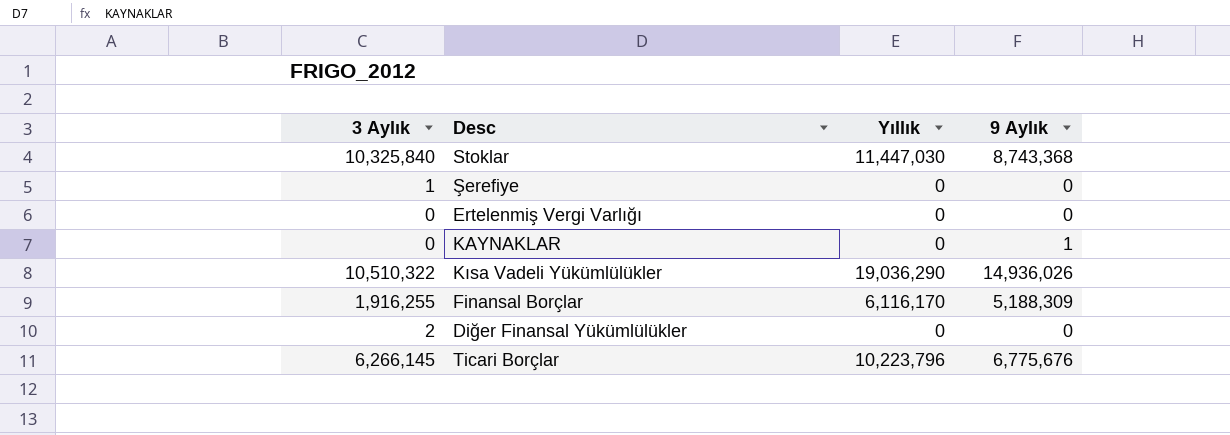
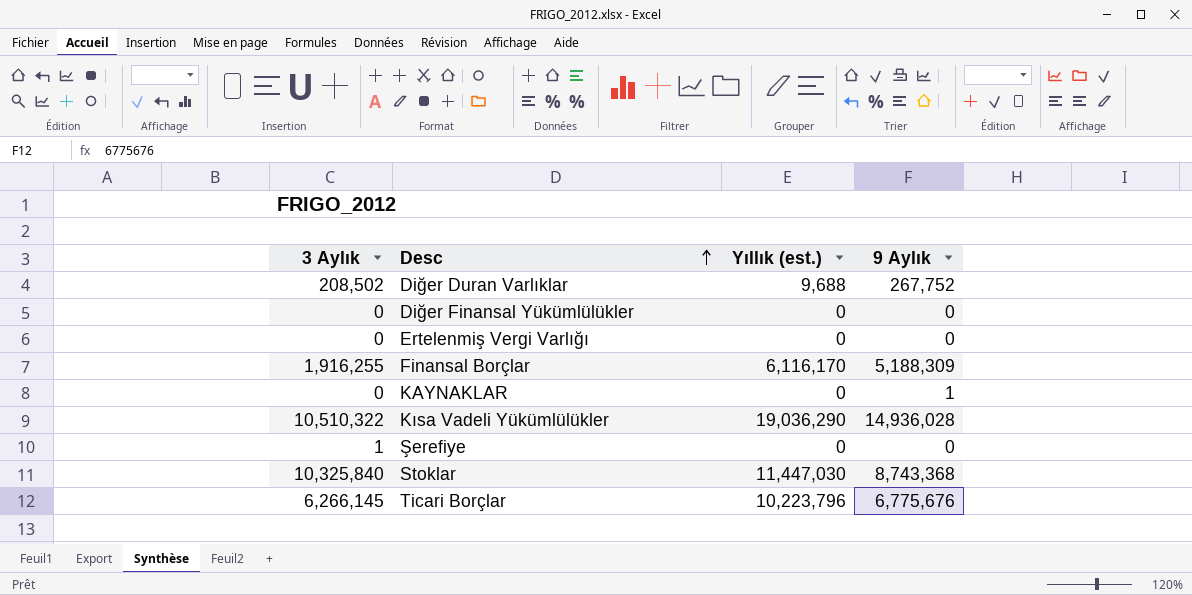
row order: none -> Desc ascending
column name: Yıllık -> Yıllık (est.)
row Diğer Duran Varlıklar: none -> 208,502 | 9,688 | 267,752
Diğer Finansal Yükümlülükler | 3 Aylık: 2 -> 0
Kısa Vadeli Yükümlülükler | 9 Aylık: 14,936,026 -> 14,936,028

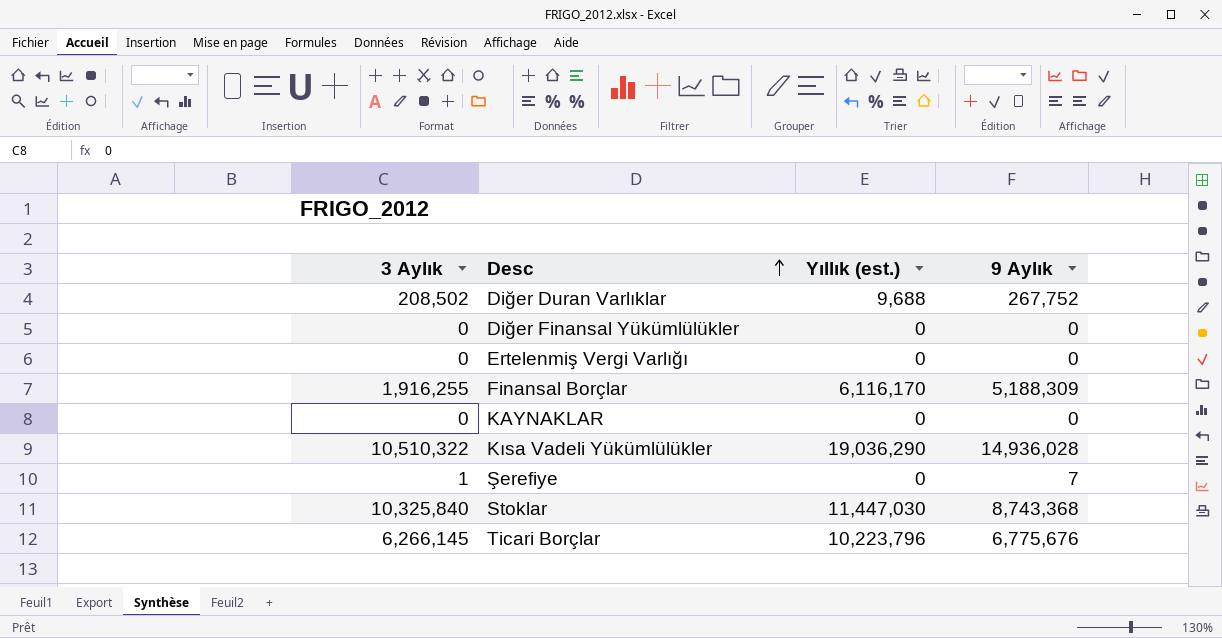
KAYNAKLAR | 9 Aylık: 1 -> 0
Şerefiye | 9 Aylık: 0 -> 7

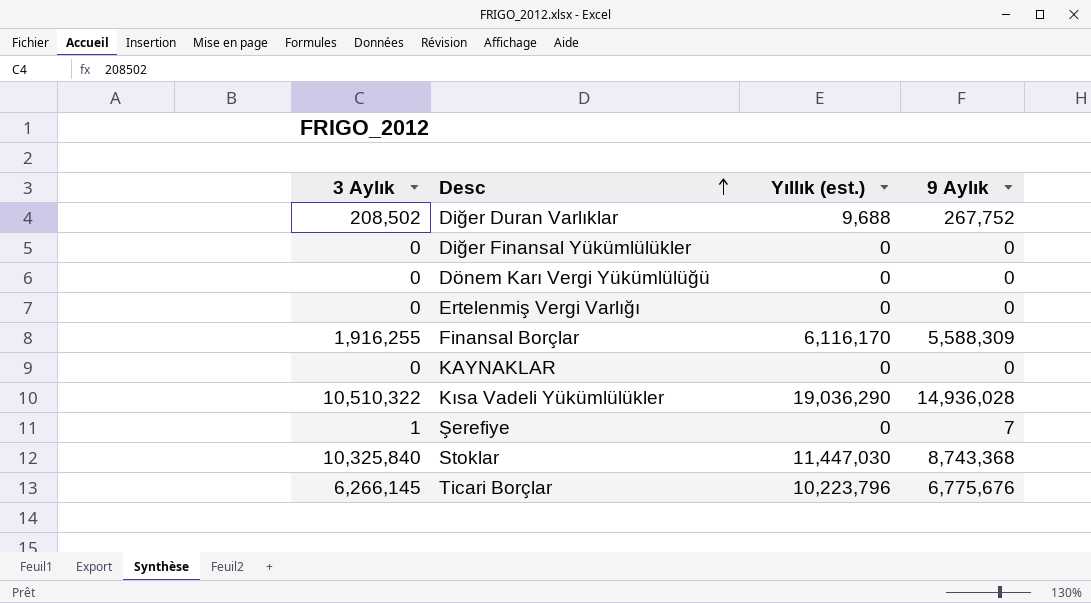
row Dönem Karı Vergi Yükümlülüğü: none -> 0 | 0 | 0
Finansal Borçlar | 9 Aylık: 5,188,309 -> 5,588,309

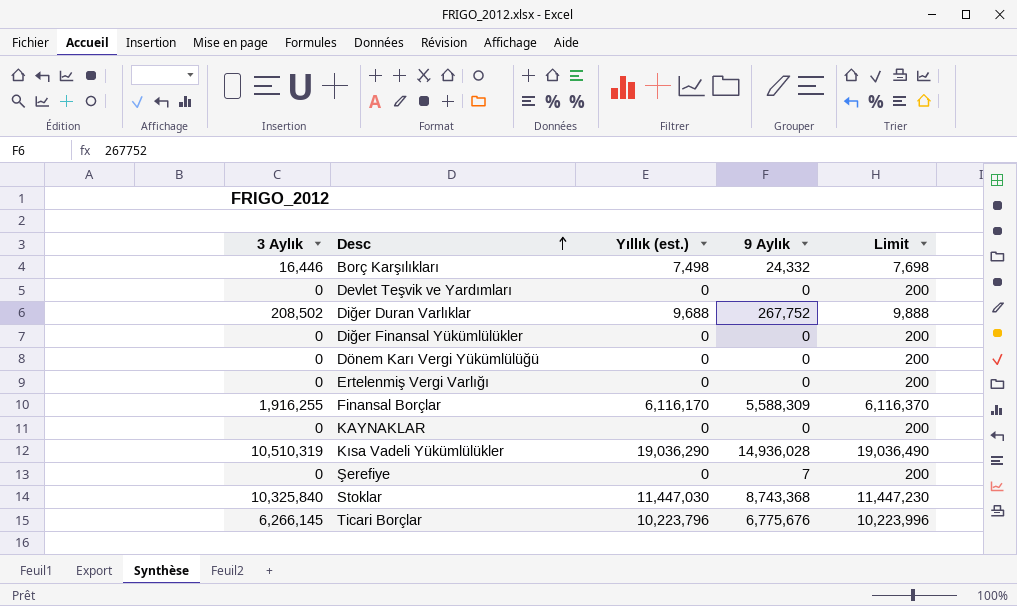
column Limit | formula: none -> [Yıllık (est.)] + 200
row Borç Karşılıkları: none -> 16,446 | 7,498 | 24,332 | 7,698
row Devlet Teşvik ve Yardımları: none -> 0 | 0 | 0 | 200
Kısa Vadeli Yükümlülükler | 3 Aylık: 10,510,322 -> 10,510,319
Şerefiye | 3 Aylık: 1 -> 0

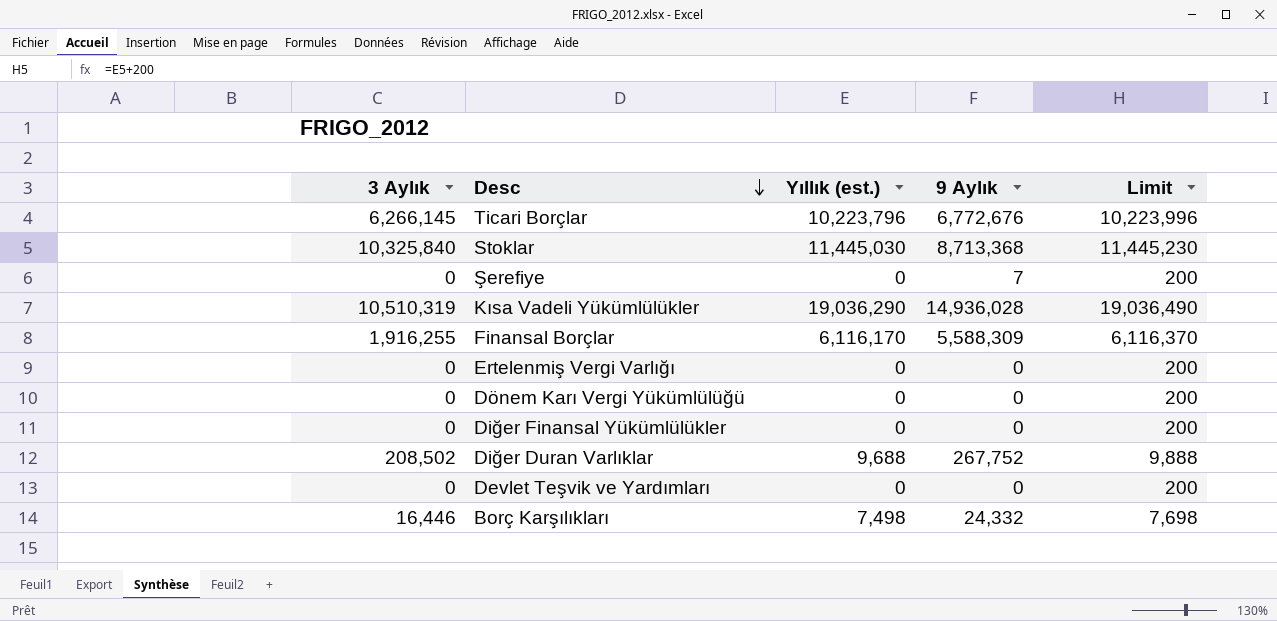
row order: Desc ascending -> Desc descending
row KAYNAKLAR: 0 | 0 | 0 | 200 -> none
Ticari Borçlar | 9 Aylık: 6,775,676 -> 6,772,676
Stoklar | Yıllık (est.): 11,447,030 -> 11,445,030
Stoklar | 9 Aylık: 8,743,368 -> 8,713,368
Stoklar | Limit: 11,447,230 -> 11,445,230

